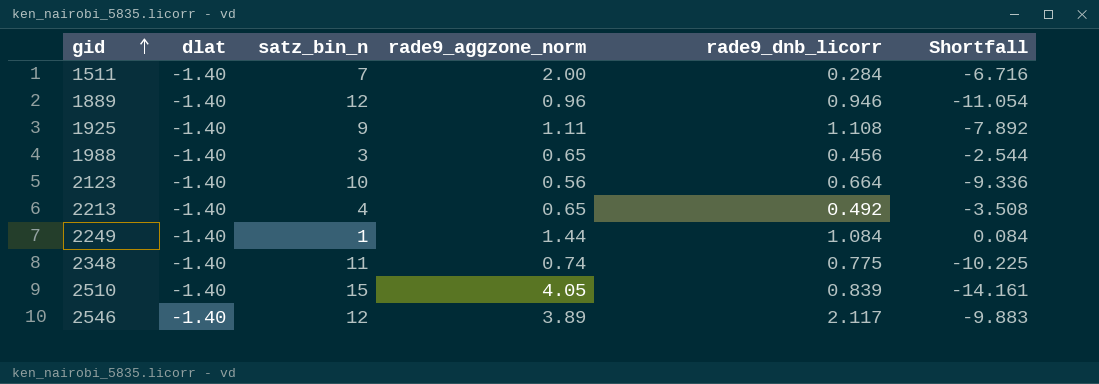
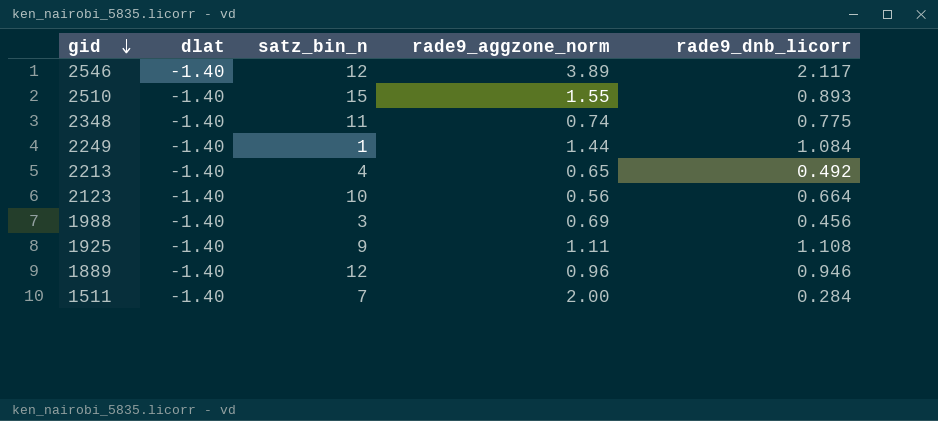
row order: gid ascending -> gid descending
column Shortfall | formula: [rade9_dnb_licorr] - [satz_bin_n] -> none
2510 | rade9_aggzone_norm: 4.05 -> 1.55
2510 | rade9_dnb_licorr: 0.839 -> 0.893
1988 | rade9_aggzone_norm: 0.65 -> 0.69

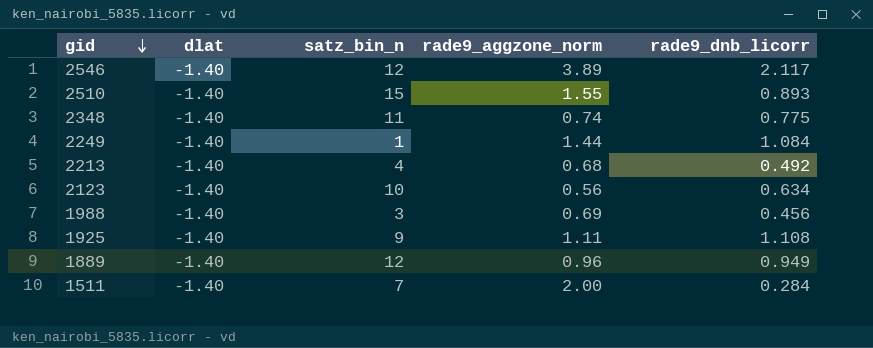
2213 | rade9_aggzone_norm: 0.65 -> 0.68
2123 | rade9_dnb_licorr: 0.664 -> 0.634
1889 | rade9_dnb_licorr: 0.946 -> 0.949

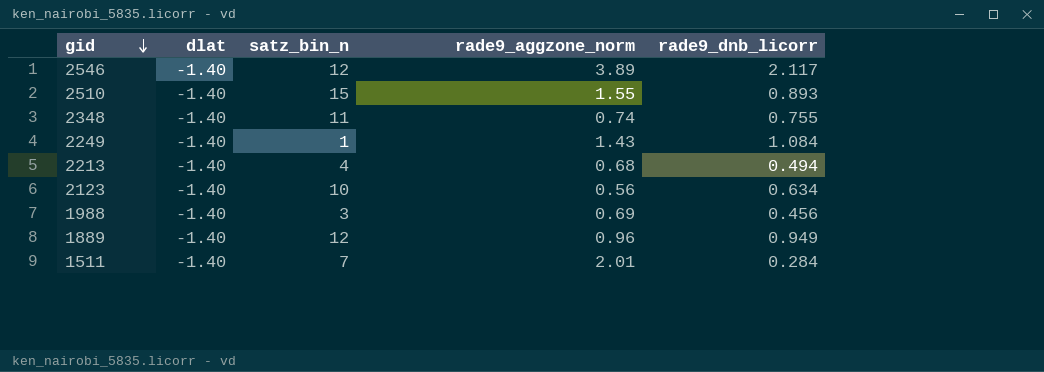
row 1925: -1.40 | 9 | 1.11 | 1.108 -> none
2348 | rade9_dnb_licorr: 0.775 -> 0.755
2249 | rade9_aggzone_norm: 1.44 -> 1.43
2213 | rade9_dnb_licorr: 0.492 -> 0.494
1511 | rade9_aggzone_norm: 2.00 -> 2.01

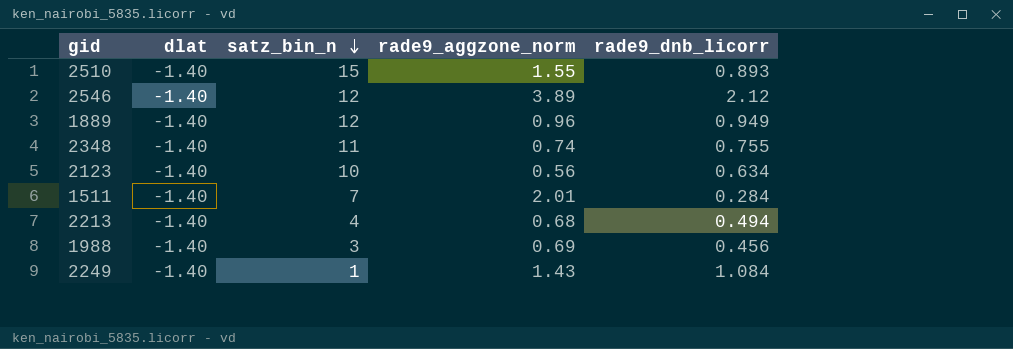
row order: gid descending -> satz_bin_n descending
2546 | rade9_dnb_licorr: 2.117 -> 2.12

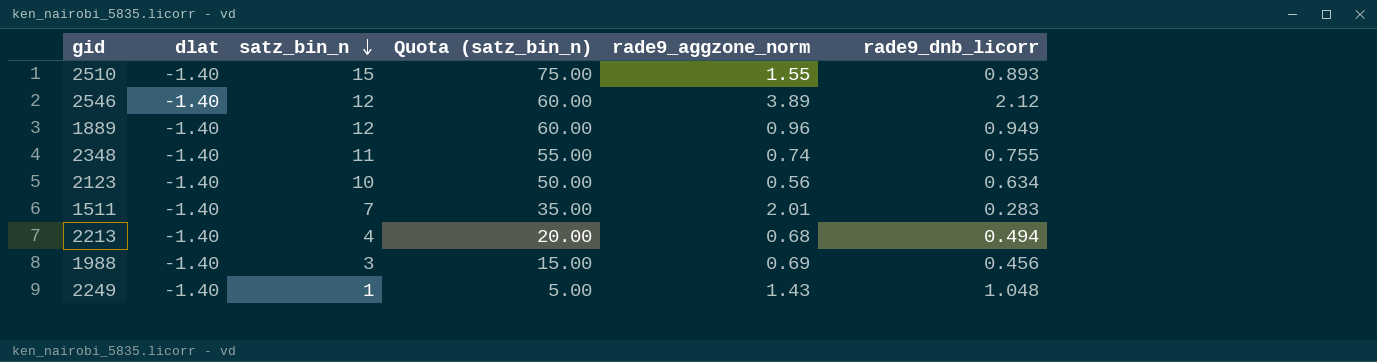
column Quota (satz_bin_n) | formula: none -> [satz_bin_n] * 5
1511 | rade9_dnb_licorr: 0.284 -> 0.283
2249 | rade9_dnb_licorr: 1.084 -> 1.048

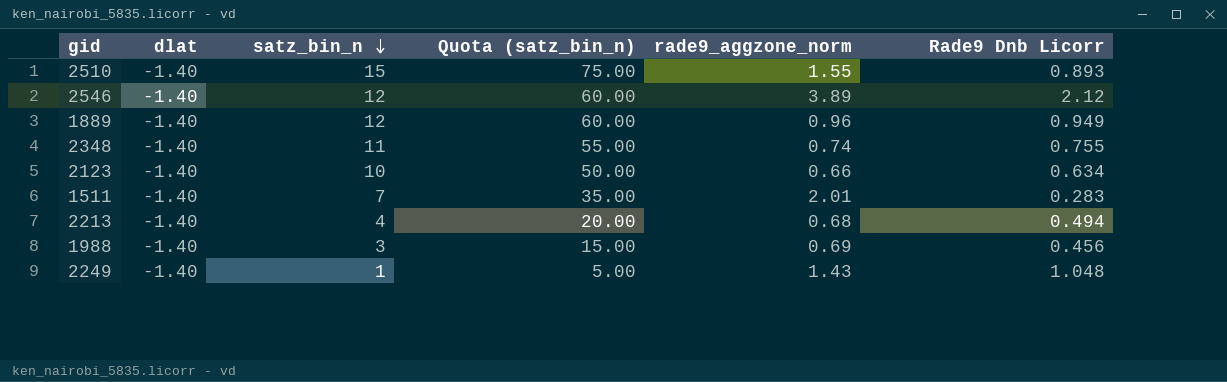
column name: rade9_dnb_licorr -> Rade9 Dnb Licorr
2123 | rade9_aggzone_norm: 0.56 -> 0.66

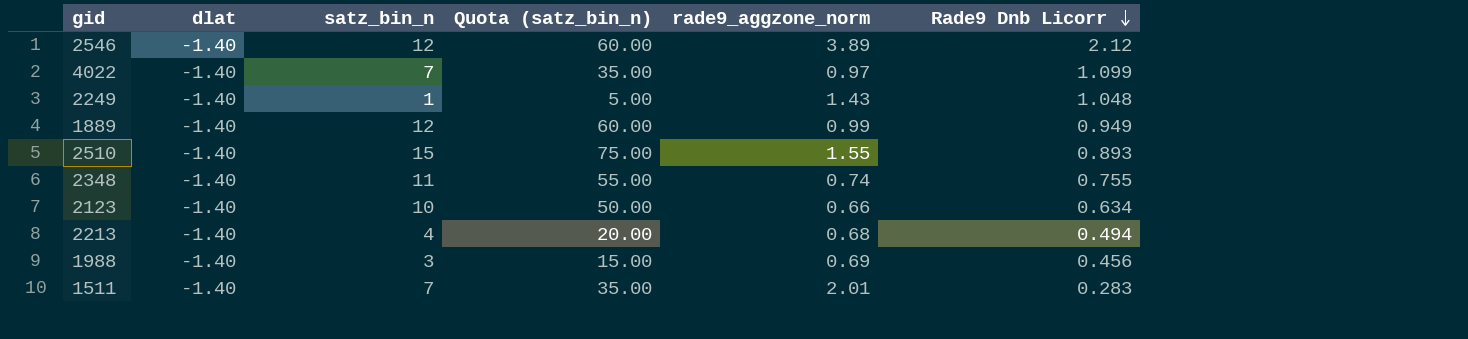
row order: satz_bin_n descending -> Rade9 Dnb Licorr descending
row 4022: none -> -1.40 | 7 | 35.00 | 0.97 | 1.099
1889 | rade9_aggzone_norm: 0.96 -> 0.99

